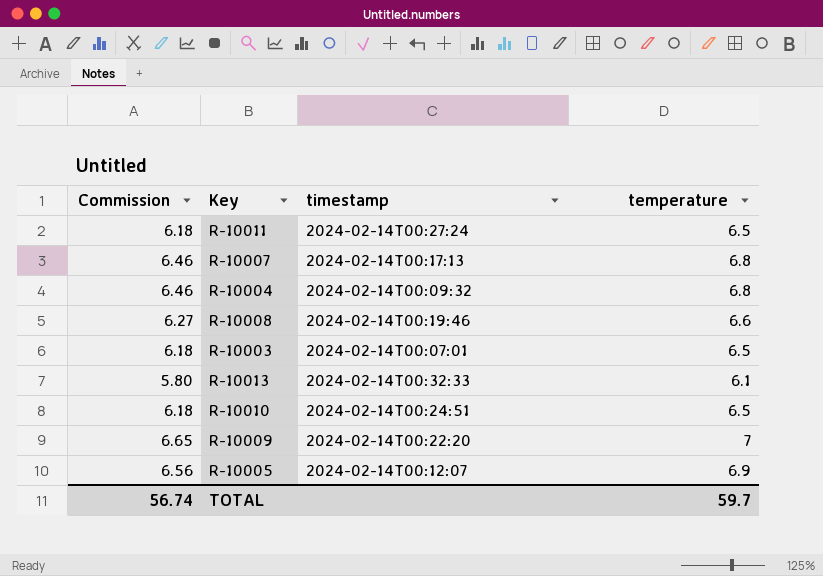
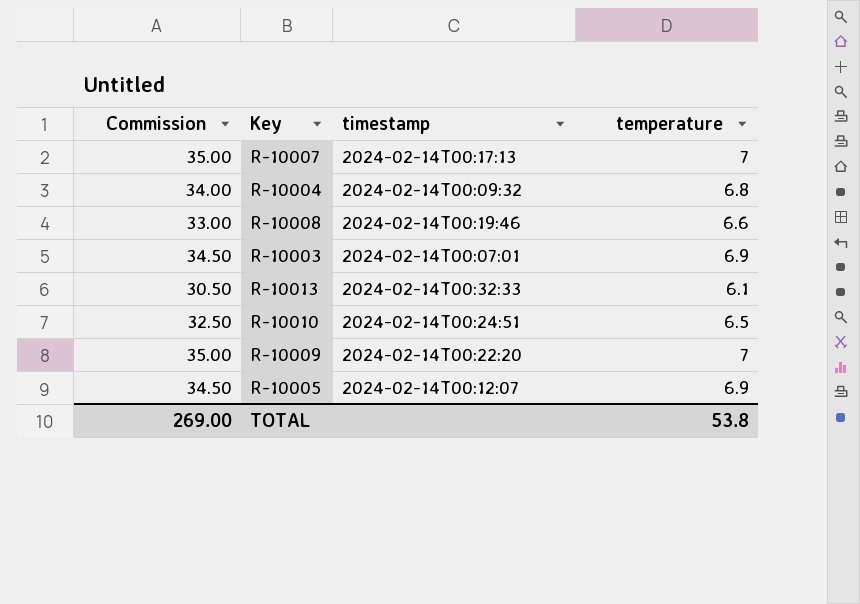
column Commission | formula: [temperature] * 0.95 -> [temperature] * 5
row R-10011: 6.18 | 2024-02-14T00:27:24 | 6.5 -> none
R-10007 | temperature: 6.8 -> 7
R-10003 | temperature: 6.5 -> 6.9
TOTAL | Commission: 56.74 -> 269.00
TOTAL | temperature: 59.7 -> 53.8

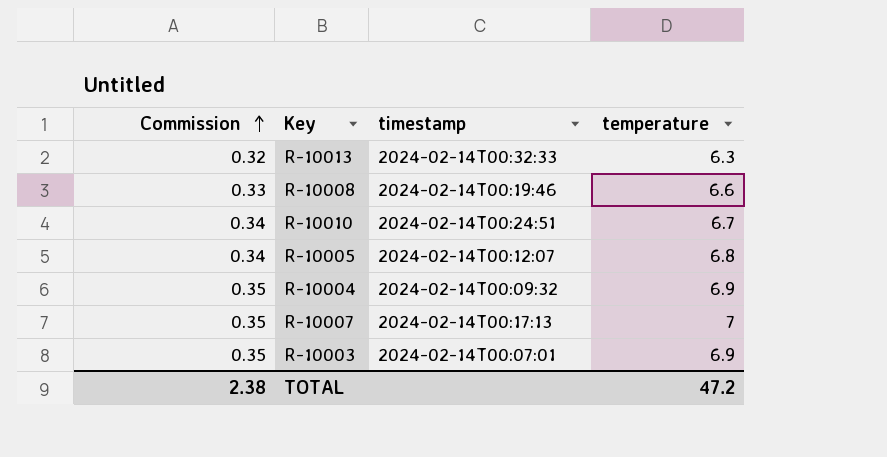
row order: none -> Commission ascending
column Commission | formula: [temperature] * 5 -> [temperature] * 0.05
row R-10009: 35.00 | 2024-02-14T00:22:20 | 7 -> none
R-10013 | temperature: 6.1 -> 6.3
R-10010 | temperature: 6.5 -> 6.7
R-10005 | temperature: 6.9 -> 6.8
R-10004 | temperature: 6.8 -> 6.9
TOTAL | Commission: 269.00 -> 2.38
TOTAL | temperature: 53.8 -> 47.2

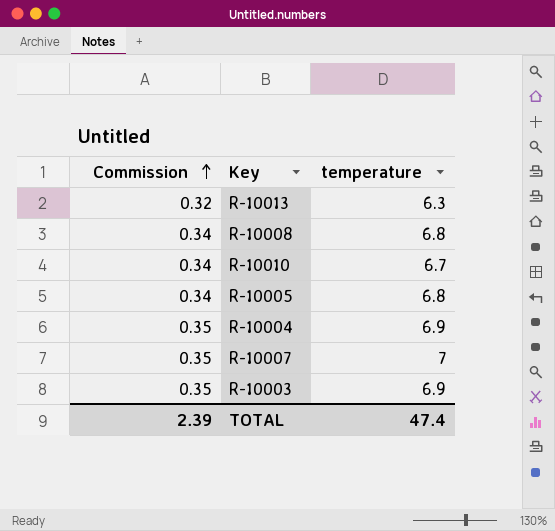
column timestamp | position: 3 -> none
R-10008 | Commission: 0.33 -> 0.34
R-10008 | temperature: 6.6 -> 6.8
TOTAL | Commission: 2.38 -> 2.39
TOTAL | temperature: 47.2 -> 47.4

